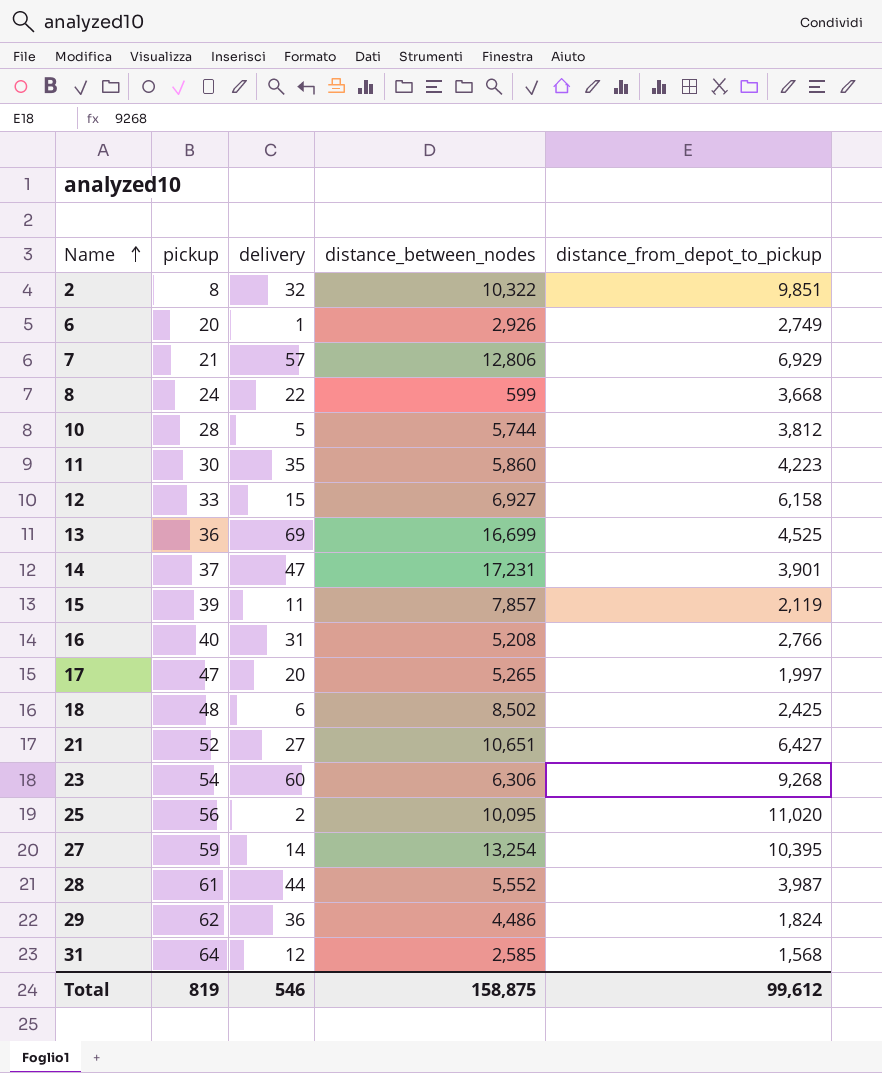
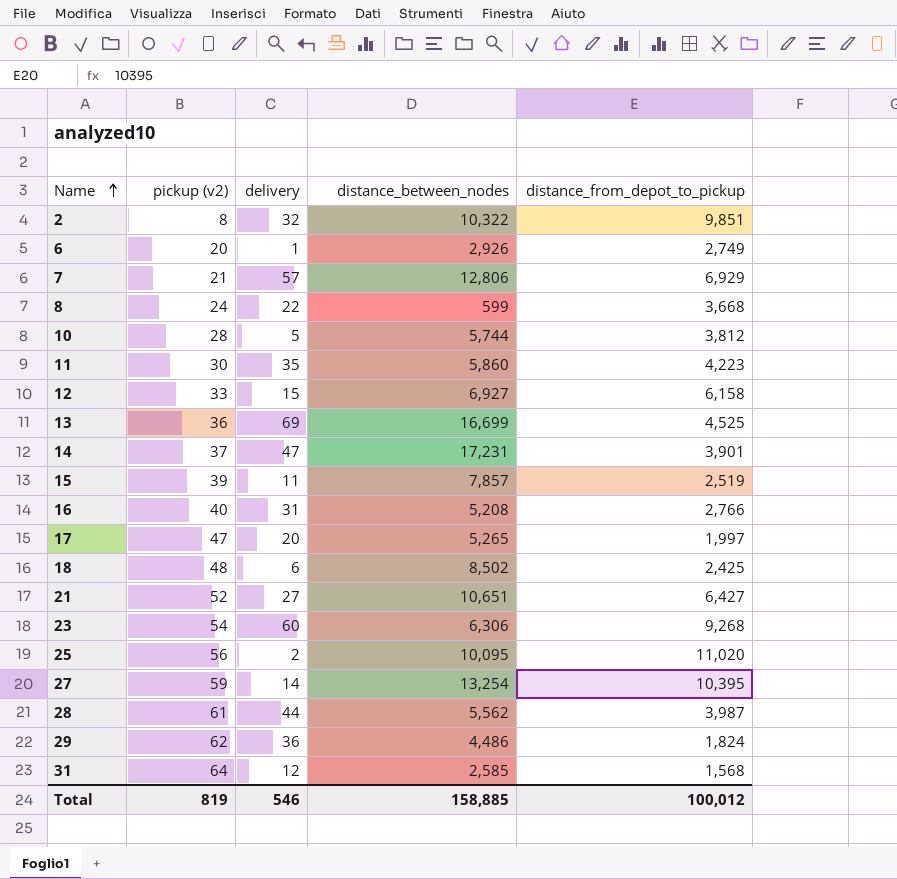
column name: pickup -> pickup (v2)
15 | distance_from_depot_to_pickup: 2,119 -> 2,519
28 | distance_between_nodes: 5,552 -> 5,562
Total | distance_between_nodes: 158,875 -> 158,885
Total | distance_from_depot_to_pickup: 99,612 -> 100,012

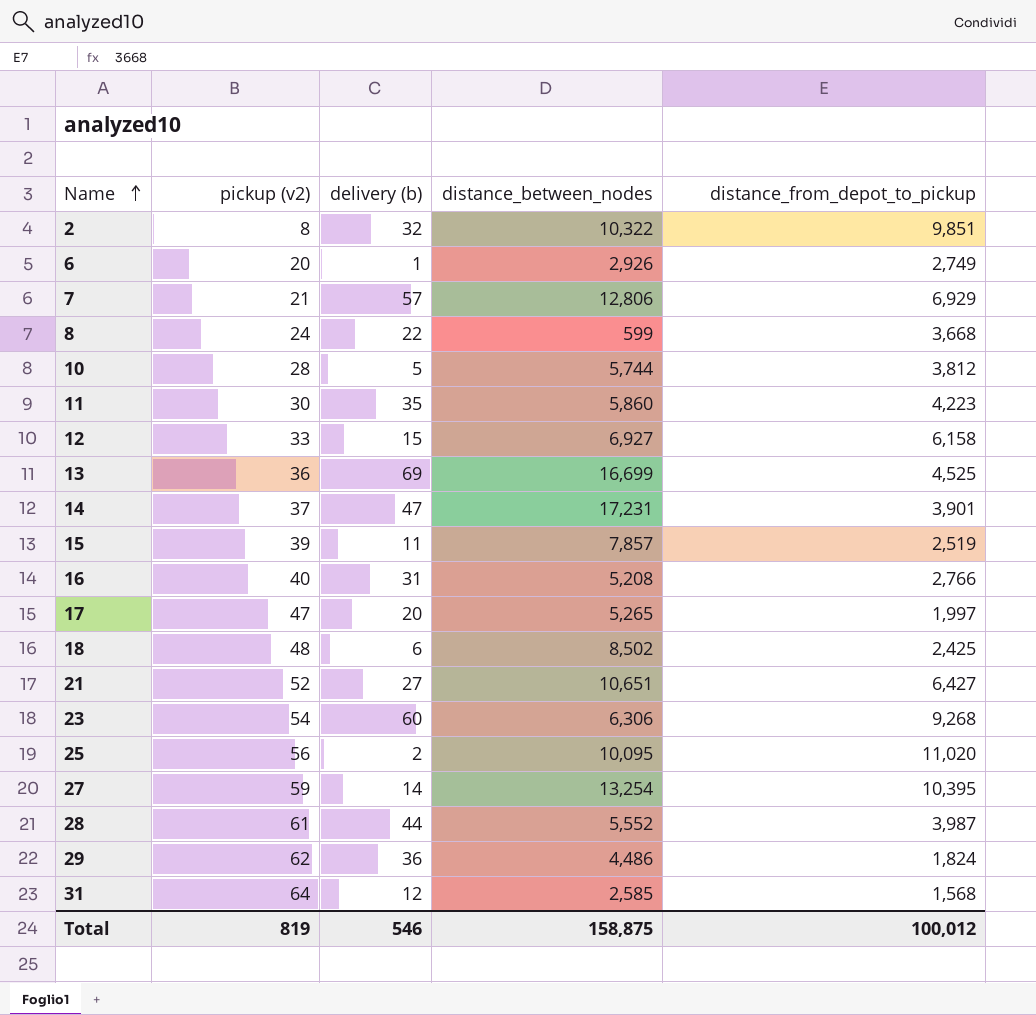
column name: delivery -> delivery (b)
28 | distance_between_nodes: 5,562 -> 5,552
Total | distance_between_nodes: 158,885 -> 158,875

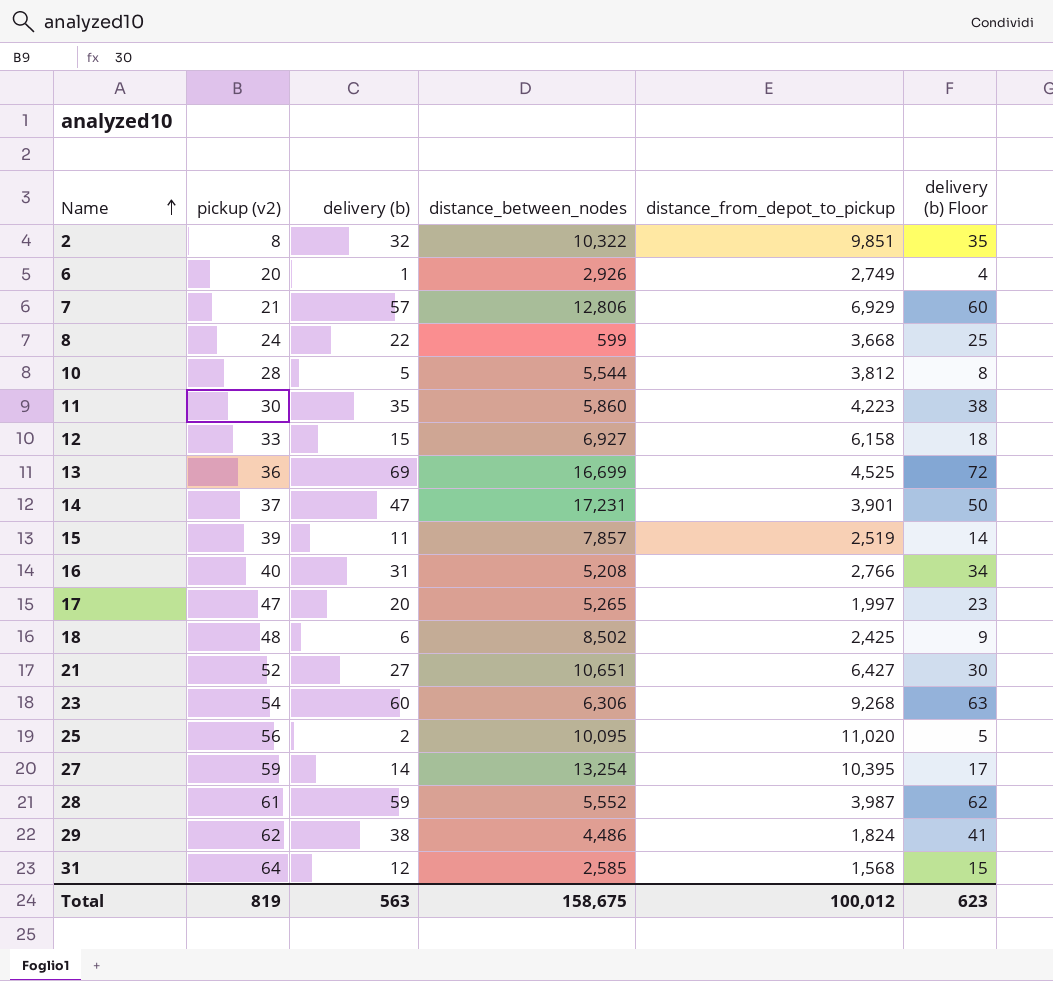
column delivery (b) Floor | formula: none -> [delivery (b)] + 3
10 | distance_between_nodes: 5,744 -> 5,544
28 | delivery (b): 44 -> 59
29 | delivery (b): 36 -> 38
Total | delivery (b): 546 -> 563
Total | distance_between_nodes: 158,875 -> 158,675

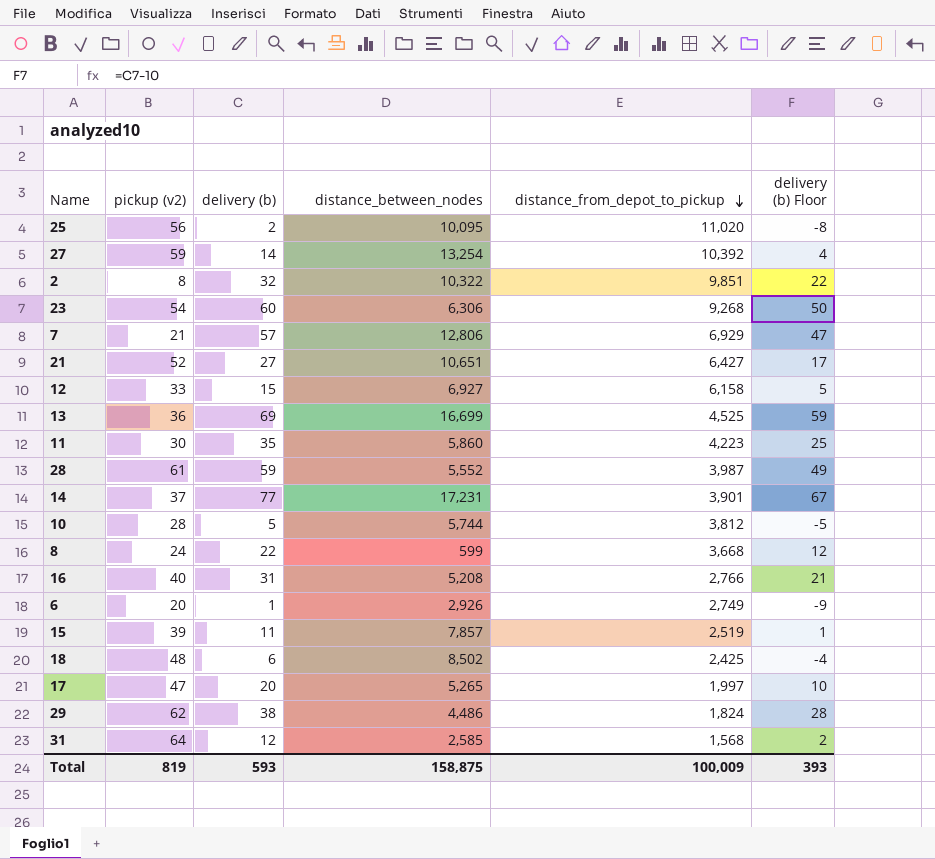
row order: Name ascending -> distance_from_depot_to_pickup descending
column delivery (b) Floor | formula: [delivery (b)] + 3 -> [delivery (b)] - 10
27 | distance_from_depot_to_pickup: 10,395 -> 10,392
14 | delivery (b): 47 -> 77
10 | distance_between_nodes: 5,544 -> 5,744
Total | delivery (b): 563 -> 593
Total | distance_between_nodes: 158,675 -> 158,875
Total | distance_from_depot_to_pickup: 100,012 -> 100,009
Total | delivery (b) Floor: 623 -> 393

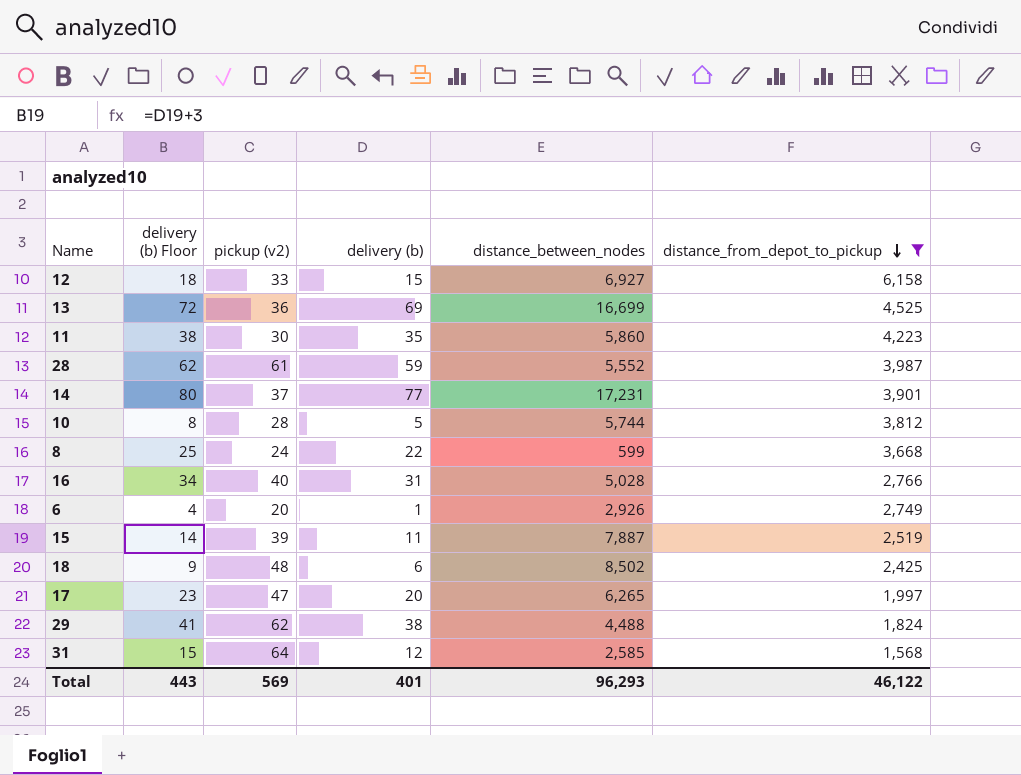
filter: none -> distance_from_depot_to_pickup <= 6,158
column delivery (b) Floor | formula: [delivery (b)] - 10 -> [delivery (b)] + 3
column delivery (b) Floor | position: 6 -> 2
16 | distance_between_nodes: 5,208 -> 5,028
15 | distance_between_nodes: 7,857 -> 7,887
17 | distance_between_nodes: 5,265 -> 6,265
29 | distance_between_nodes: 4,486 -> 4,488
Total | delivery (b) Floor: 393 -> 443
Total | pickup (v2): 819 -> 569
Total | delivery (b): 593 -> 401
Total | distance_between_nodes: 158,875 -> 96,293
Total | distance_from_depot_to_pickup: 100,009 -> 46,122

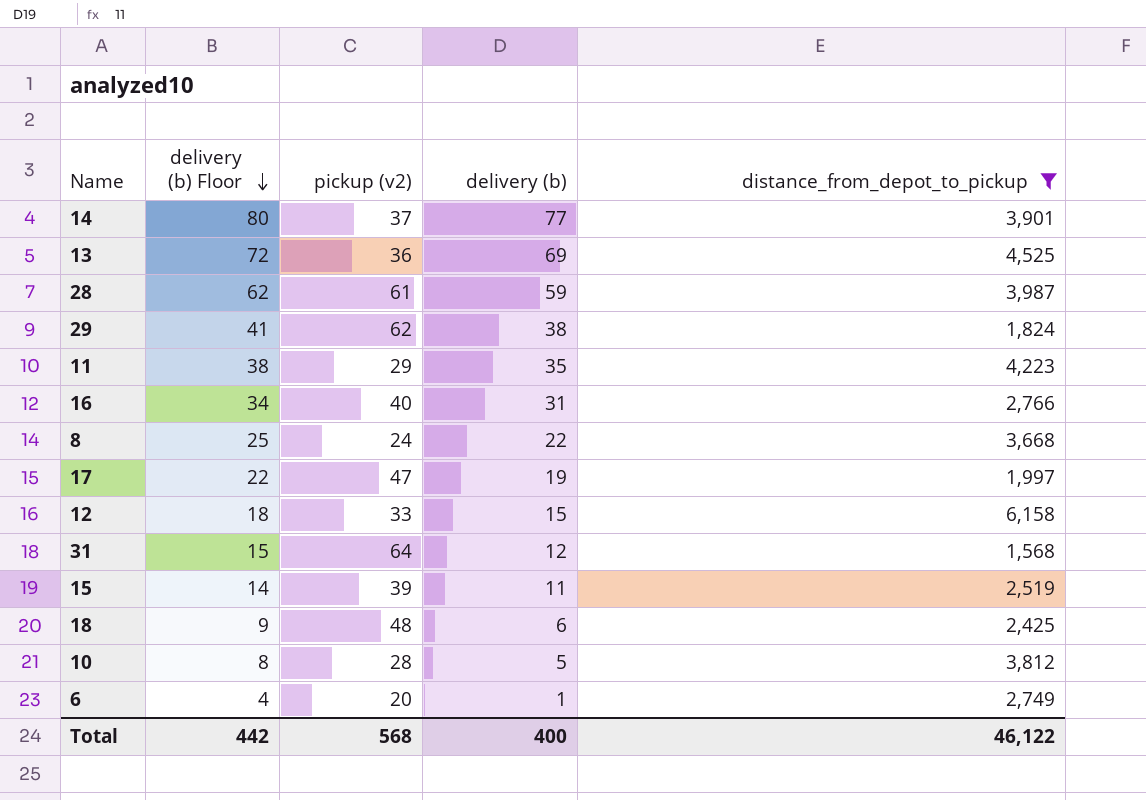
row order: distance_from_depot_to_pickup descending -> delivery (b) Floor descending
column distance_between_nodes | position: 5 -> none
11 | pickup (v2): 30 -> 29
17 | delivery (b) Floor: 23 -> 22
17 | delivery (b): 20 -> 19
Total | delivery (b) Floor: 443 -> 442
Total | pickup (v2): 569 -> 568
Total | delivery (b): 401 -> 400

